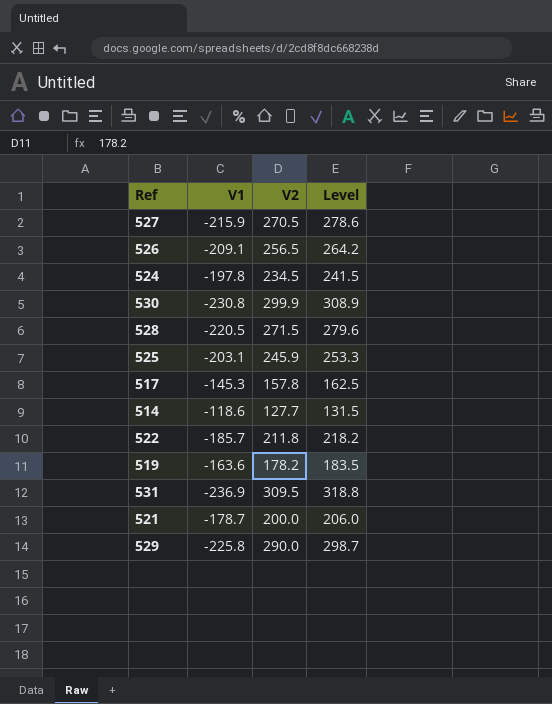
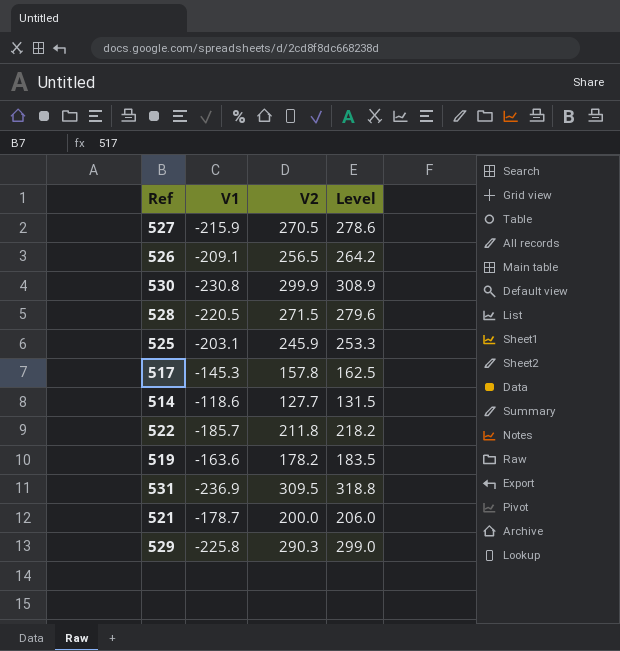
row 524: -197.8 | 234.5 | 241.5 -> none
529 | V2: 290.0 -> 290.3
529 | Level: 298.7 -> 299.0

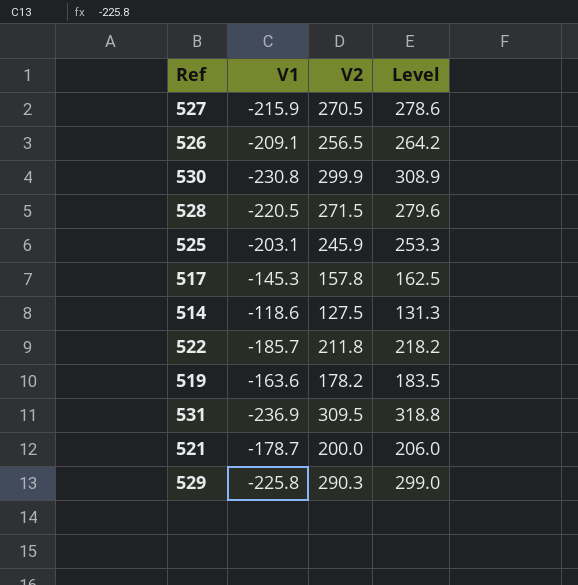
514 | V2: 127.7 -> 127.5
514 | Level: 131.5 -> 131.3

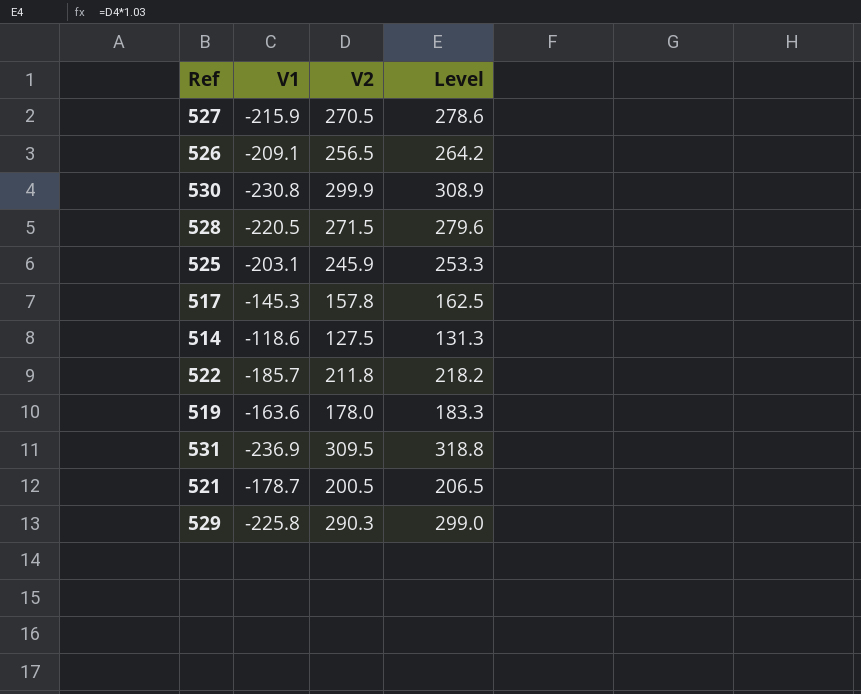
519 | V2: 178.2 -> 178.0
519 | Level: 183.5 -> 183.3
521 | V2: 200.0 -> 200.5
521 | Level: 206.0 -> 206.5

